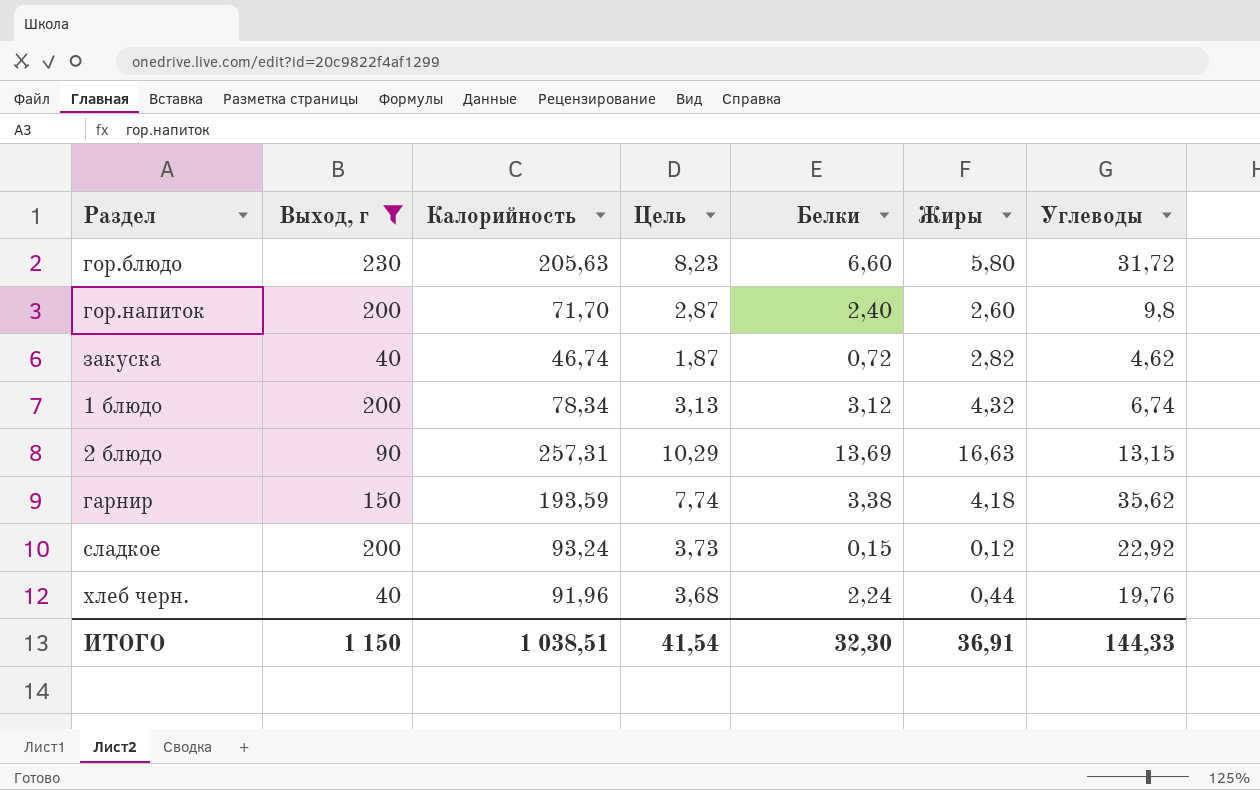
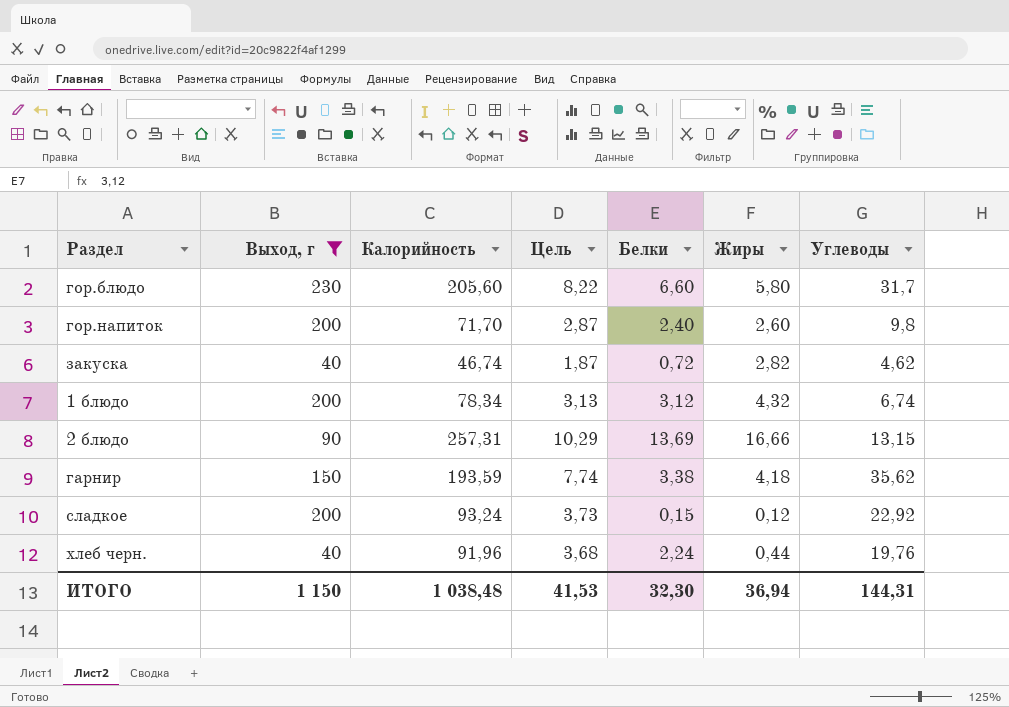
гор.блюдо | Калорийность: 205,63 -> 205,60
гор.блюдо | Цель: 8,23 -> 8,22
гор.блюдо | Углеводы: 31,72 -> 31,7
2 блюдо | Жиры: 16,63 -> 16,66
ИТОГО | Калорийность: 1 038,51 -> 1 038,48
ИТОГО | Цель: 41,54 -> 41,53
ИТОГО | Жиры: 36,91 -> 36,94
ИТОГО | Углеводы: 144,33 -> 144,31

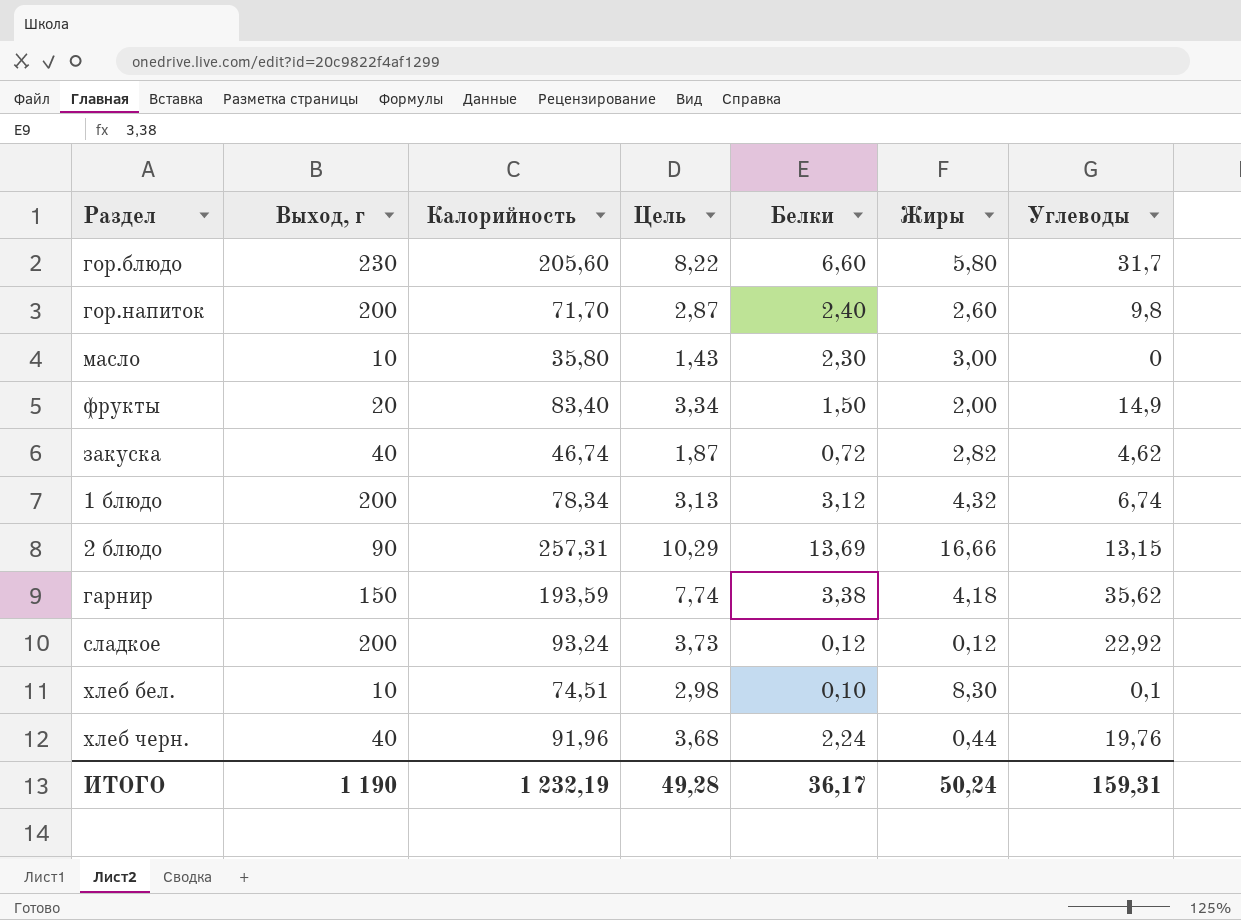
filter: Выход, г >= 40 -> none
сладкое | Белки: 0,15 -> 0,12
ИТОГО | Выход, г: 1 150 -> 1 190
ИТОГО | Калорийность: 1 038,48 -> 1 232,19
ИТОГО | Цель: 41,53 -> 49,28
ИТОГО | Белки: 32,30 -> 36,17
ИТОГО | Жиры: 36,94 -> 50,24
ИТОГО | Углеводы: 144,31 -> 159,31

